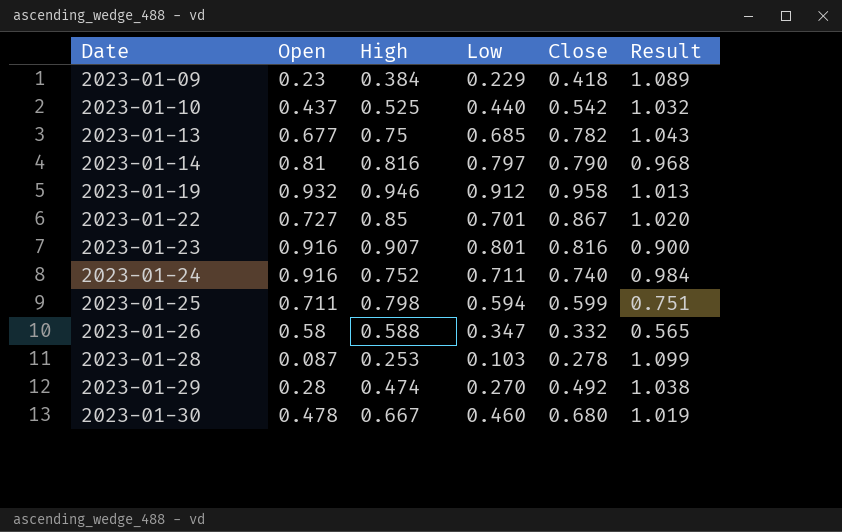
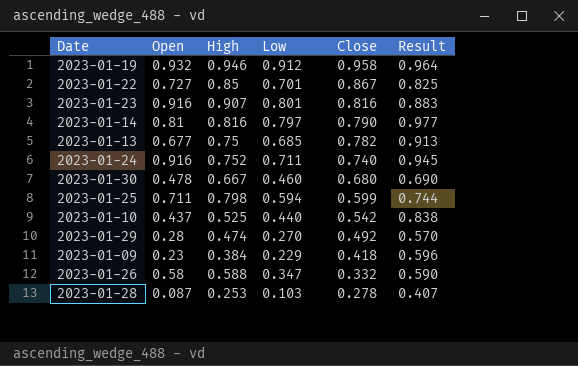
row order: Date ascending -> Close descending
column Result | formula: [Close] / [High] -> [Low] / [High]

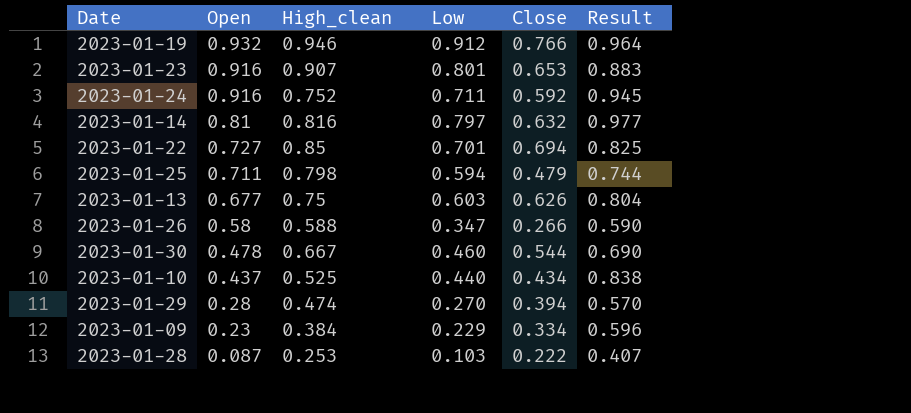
row order: Close descending -> Open descending
column name: High -> High_clean
2023-01-19 | Close: 0.958 -> 0.766
2023-01-23 | Close: 0.816 -> 0.653
2023-01-24 | Close: 0.740 -> 0.592
2023-01-14 | Close: 0.790 -> 0.632
2023-01-22 | Close: 0.867 -> 0.694
2023-01-25 | Close: 0.599 -> 0.479
2023-01-13 | Low: 0.685 -> 0.603
2023-01-13 | Close: 0.782 -> 0.626
2023-01-13 | Result: 0.913 -> 0.804
2023-01-26 | Close: 0.332 -> 0.266
2023-01-30 | Close: 0.680 -> 0.544
2023-01-10 | Close: 0.542 -> 0.434
2023-01-29 | Close: 0.492 -> 0.394
2023-01-09 | Close: 0.418 -> 0.334
2023-01-28 | Close: 0.278 -> 0.222

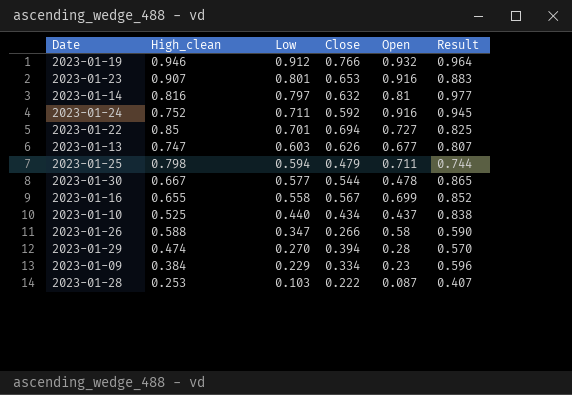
row order: Open descending -> Low descending
column Open | position: 2 -> 5
2023-01-13 | High_clean: 0.75 -> 0.747
2023-01-13 | Result: 0.804 -> 0.807
2023-01-30 | Low: 0.460 -> 0.577
2023-01-30 | Result: 0.690 -> 0.865
row 2023-01-16: none -> 0.655 | 0.558 | 0.567 | 0.699 | 0.852

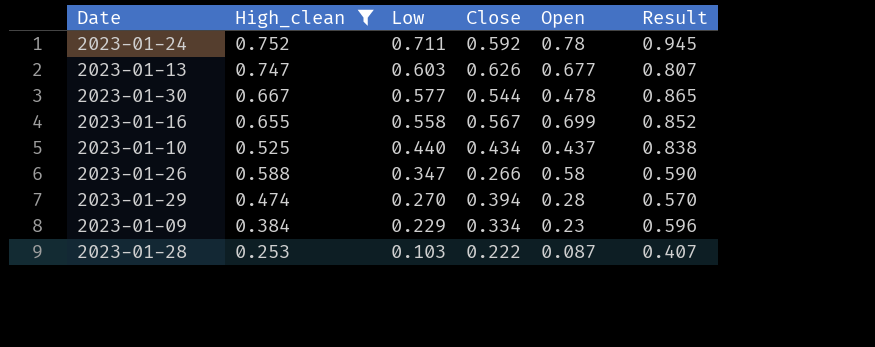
filter: none -> High_clean <= 0.752
2023-01-24 | Open: 0.916 -> 0.78

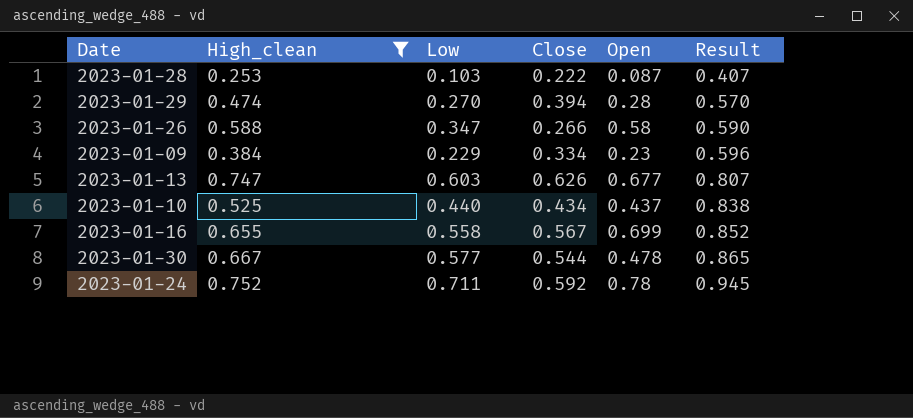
row order: Low descending -> Result ascending

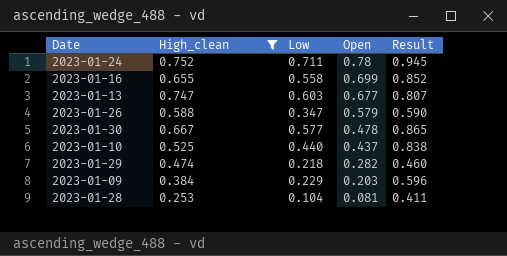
row order: Result ascending -> Open descending
column Close | position: 4 -> none
2023-01-26 | Open: 0.58 -> 0.579
2023-01-29 | Low: 0.270 -> 0.218
2023-01-29 | Open: 0.28 -> 0.282
2023-01-29 | Result: 0.570 -> 0.460
2023-01-09 | Open: 0.23 -> 0.203
2023-01-28 | Low: 0.103 -> 0.104
2023-01-28 | Open: 0.087 -> 0.081
2023-01-28 | Result: 0.407 -> 0.411

